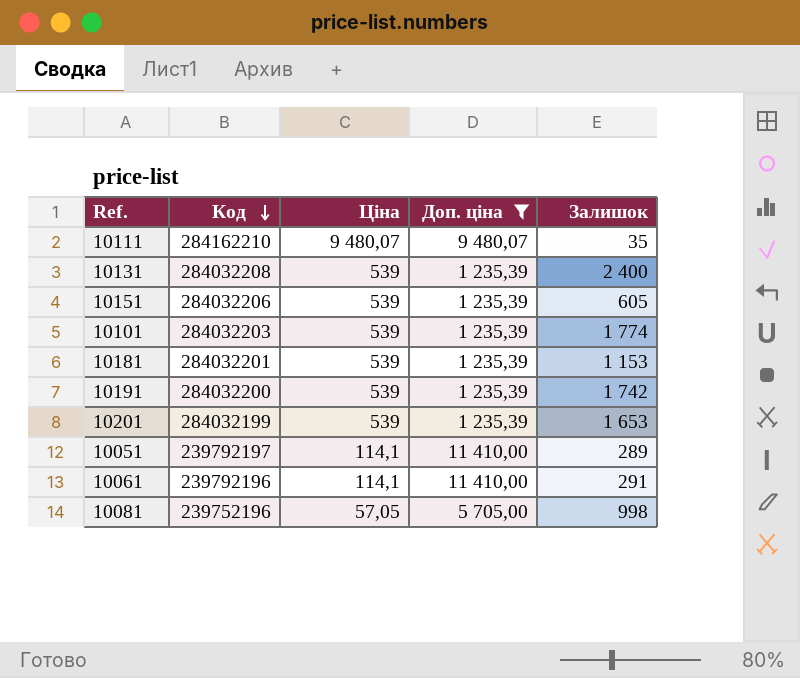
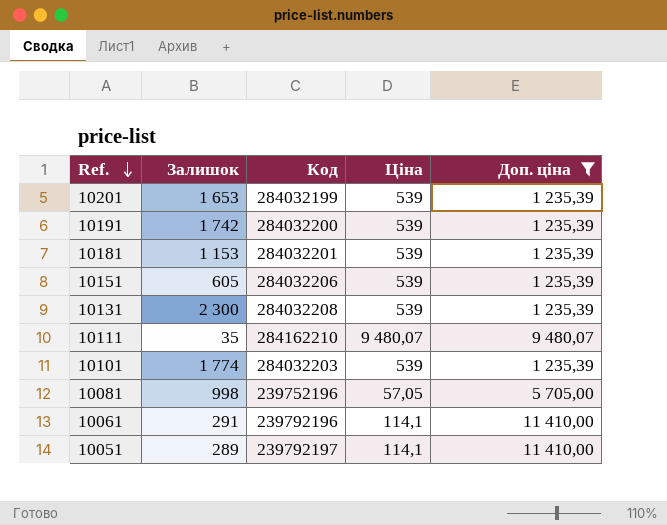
row order: Код descending -> Ref. descending
column Залишок | position: 5 -> 2
10131 | Залишок: 2 400 -> 2 300

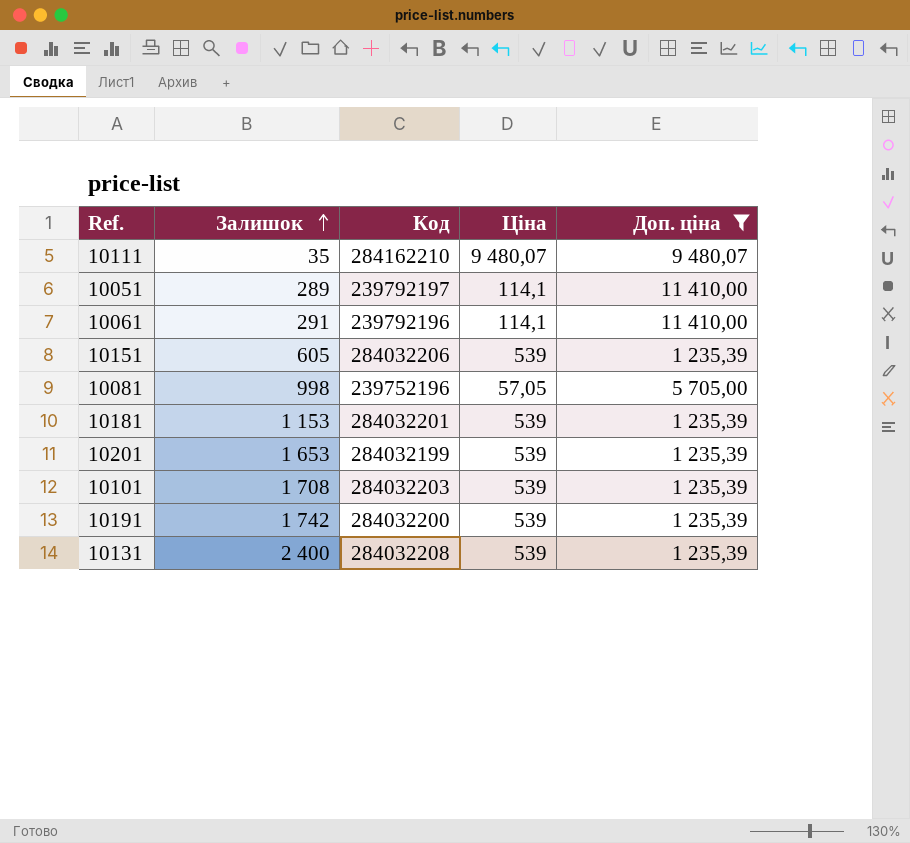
row order: Ref. descending -> Залишок ascending
10101 | Залишок: 1 774 -> 1 708
10131 | Залишок: 2 300 -> 2 400

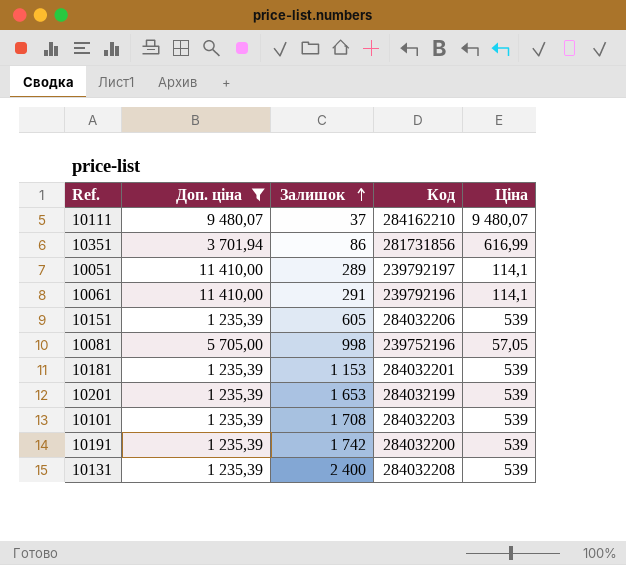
column Доп. ціна | position: 5 -> 2
10111 | Залишок: 35 -> 37
row 10351: none -> 3 701,94 | 86 | 281731856 | 616,99

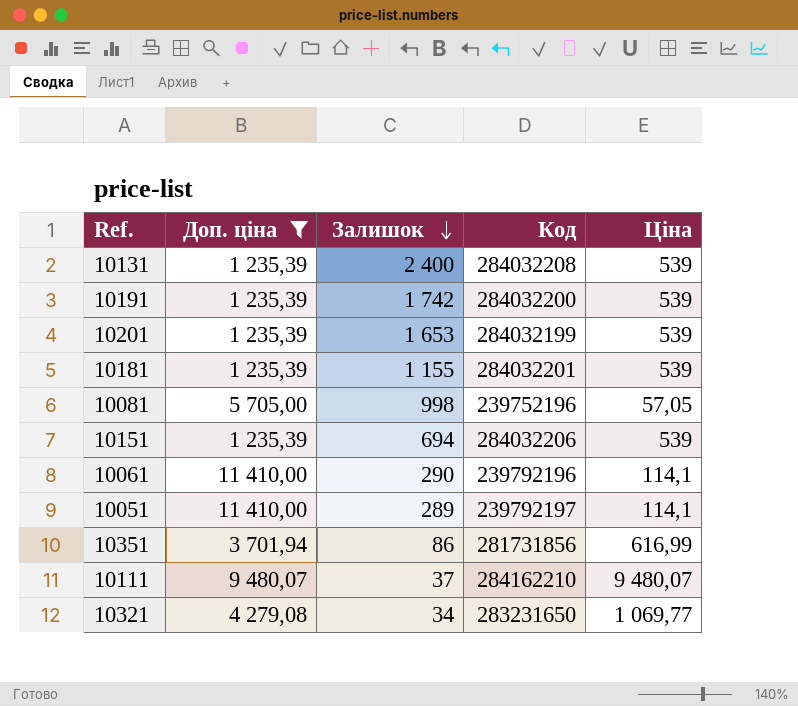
row order: Залишок ascending -> Залишок descending
row 10101: 1 235,39 | 1 708 | 284032203 | 539 -> none
10181 | Залишок: 1 153 -> 1 155
10151 | Залишок: 605 -> 694
10061 | Залишок: 291 -> 290
row 10321: none -> 4 279,08 | 34 | 283231650 | 1 069,77

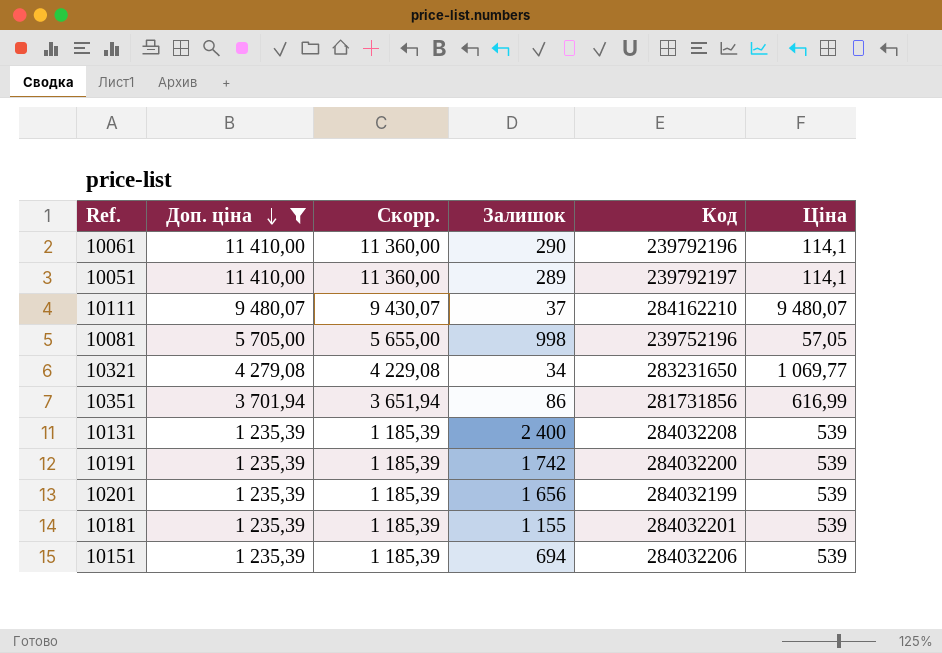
row order: Залишок descending -> Доп. ціна descending
column Скорр. | formula: none -> [Доп. ціна] - 50
10201 | Залишок: 1 653 -> 1 656

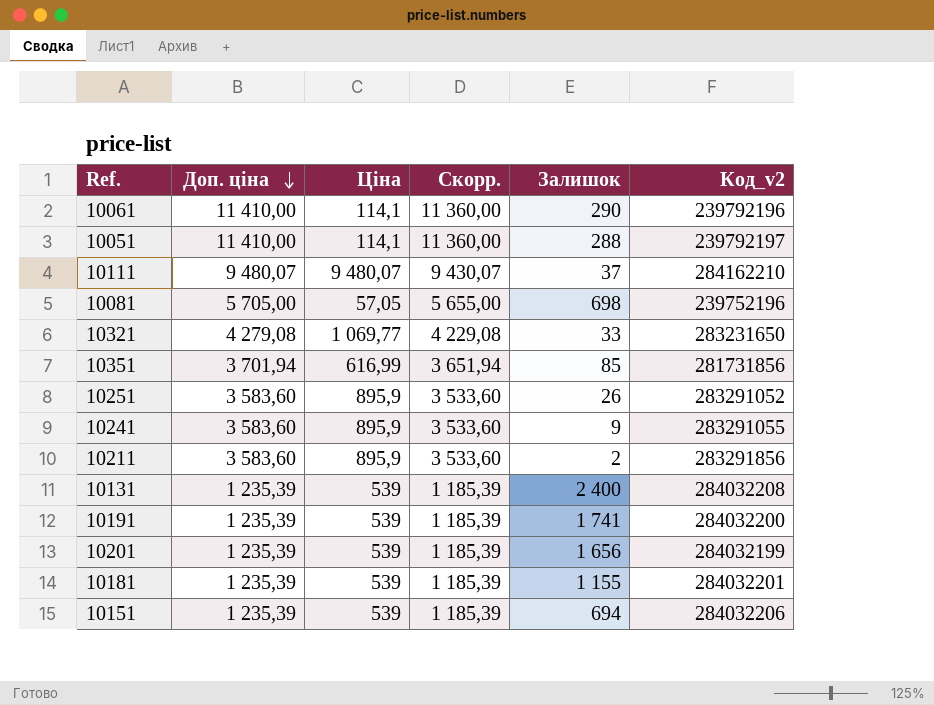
filter: Доп. ціна != 3 583,60 -> none
column Ціна | position: 6 -> 3
column name: Код -> Код_v2
10051 | Залишок: 289 -> 288
10081 | Залишок: 998 -> 698
10321 | Залишок: 34 -> 33
10351 | Залишок: 86 -> 85
10191 | Залишок: 1 742 -> 1 741

